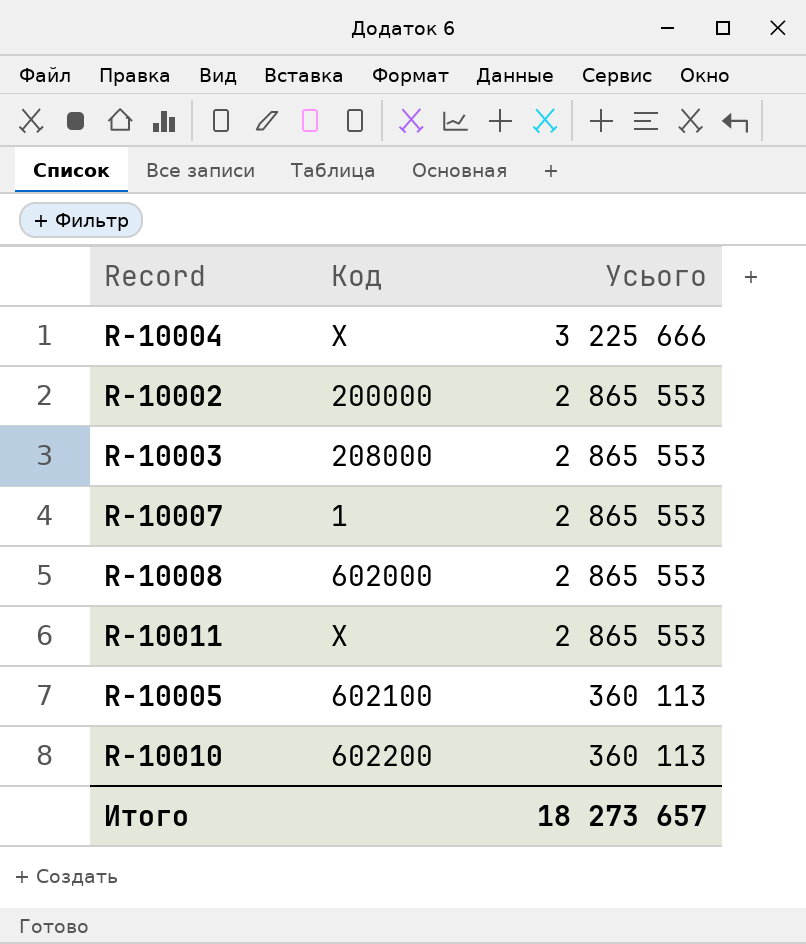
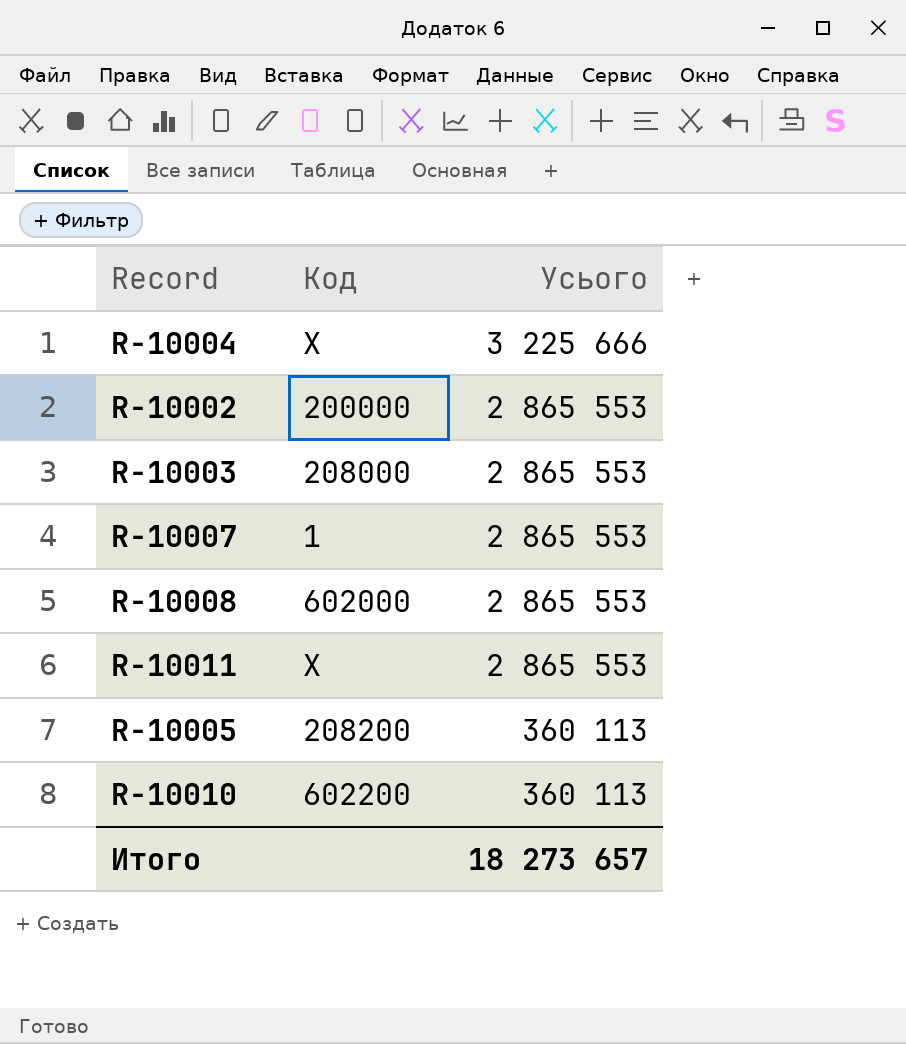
R-10005 | Код: 602100 -> 208200

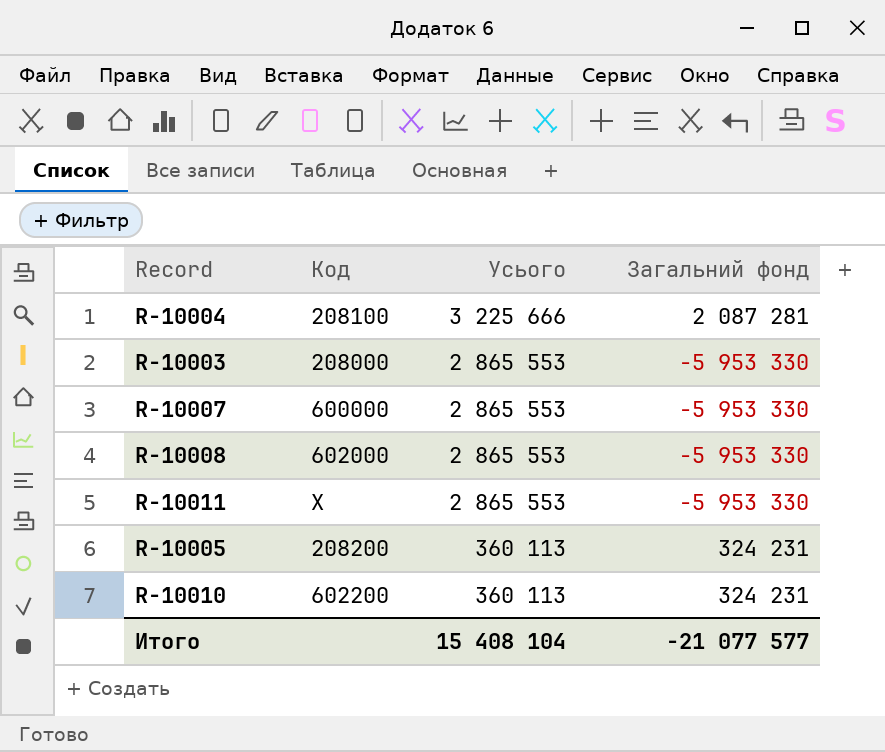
column Загальний фонд | position: none -> 4
row R-10002: 200000 | 2 865 553 -> none
R-10004 | Код: X -> 208100
R-10007 | Код: 1 -> 600000
Итого | Усього: 18 273 657 -> 15 408 104

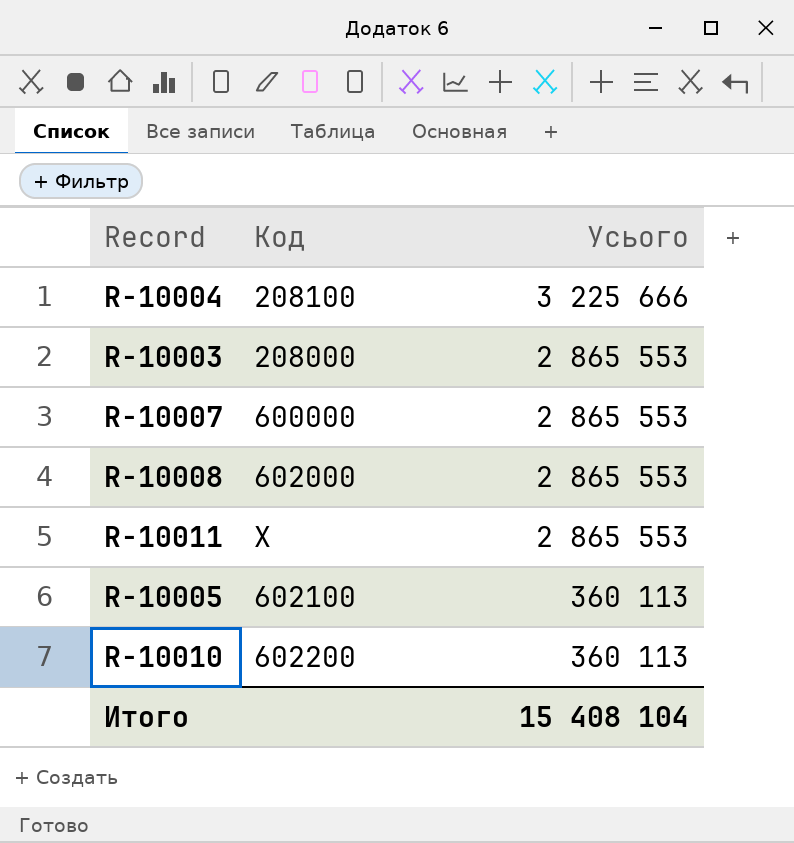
column Загальний фонд | position: 4 -> none
R-10005 | Код: 208200 -> 602100

